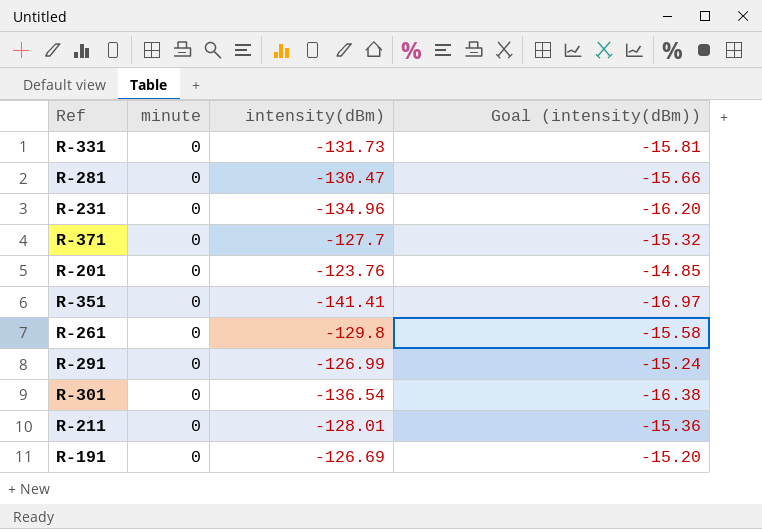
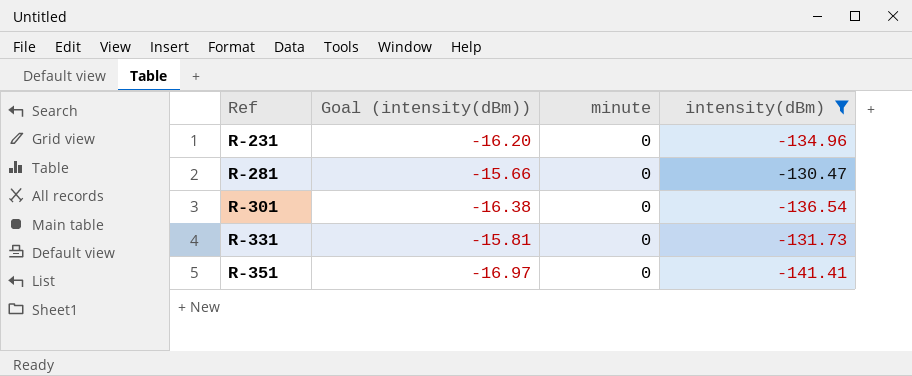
filter: none -> intensity(dBm) <= -130.47
row order: none -> Ref ascending
column Goal (intensity(dBm)) | position: 4 -> 2

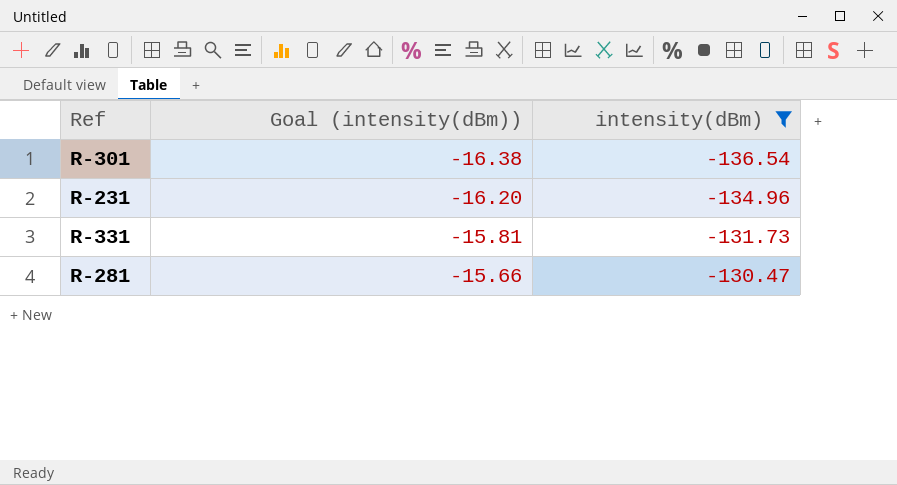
row order: Ref ascending -> Goal (intensity(dBm)) ascending
column minute | position: 3 -> none
row R-351: -16.97 | 0 | -141.41 -> none

